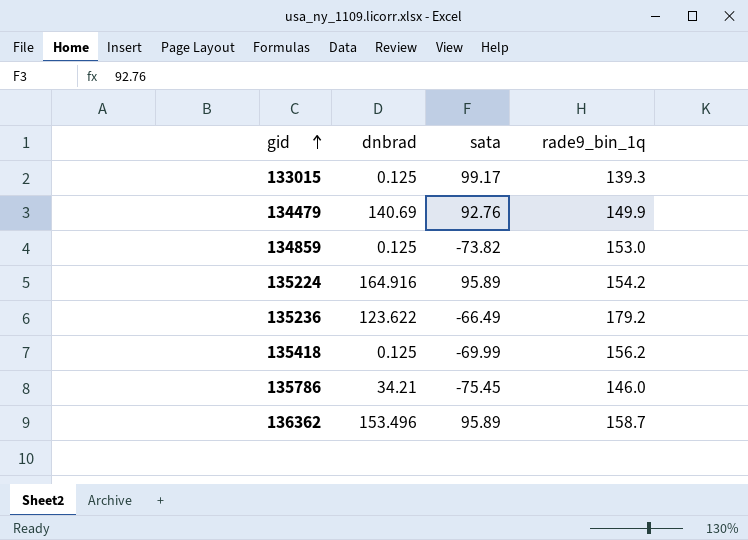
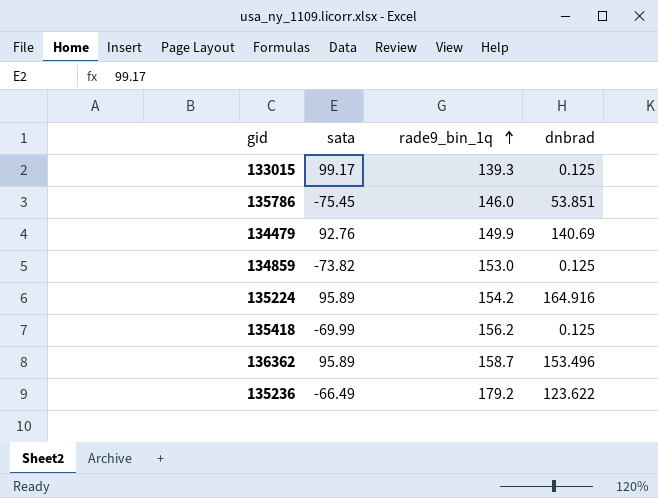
row order: gid ascending -> rade9_bin_1q ascending
column dnbrad | position: 2 -> 4
135786 | dnbrad: 34.21 -> 53.851

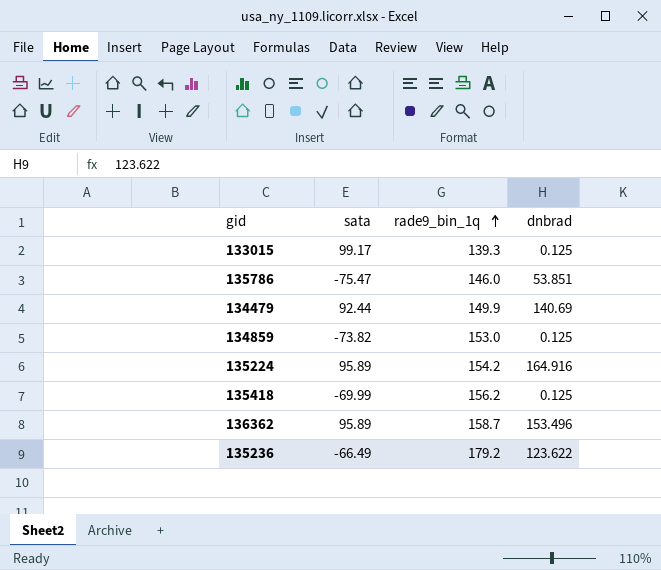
135786 | sata: -75.45 -> -75.47
134479 | sata: 92.76 -> 92.44

